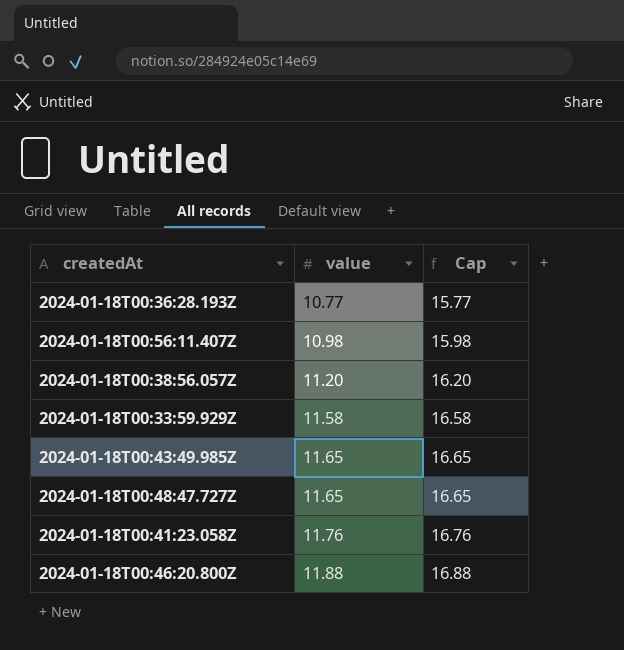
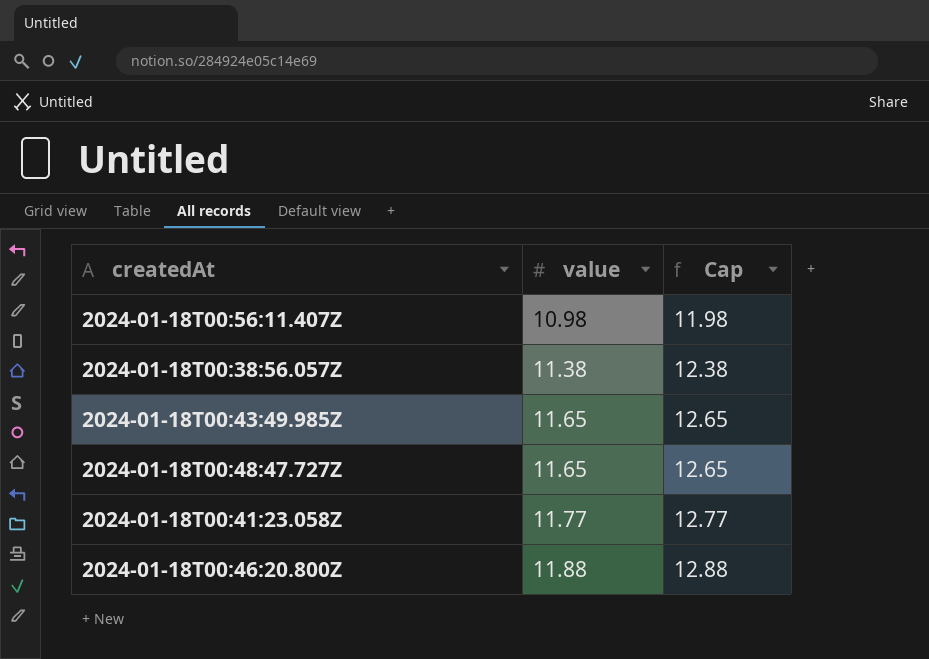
column Cap | formula: [value] + 5 -> [value] + 1
row 2024-01-18T00:36:28.193Z: 10.77 | 15.77 -> none
row 2024-01-18T00:33:59.929Z: 11.58 | 16.58 -> none
2024-01-18T00:38:56.057Z | value: 11.20 -> 11.38
2024-01-18T00:41:23.058Z | value: 11.76 -> 11.77

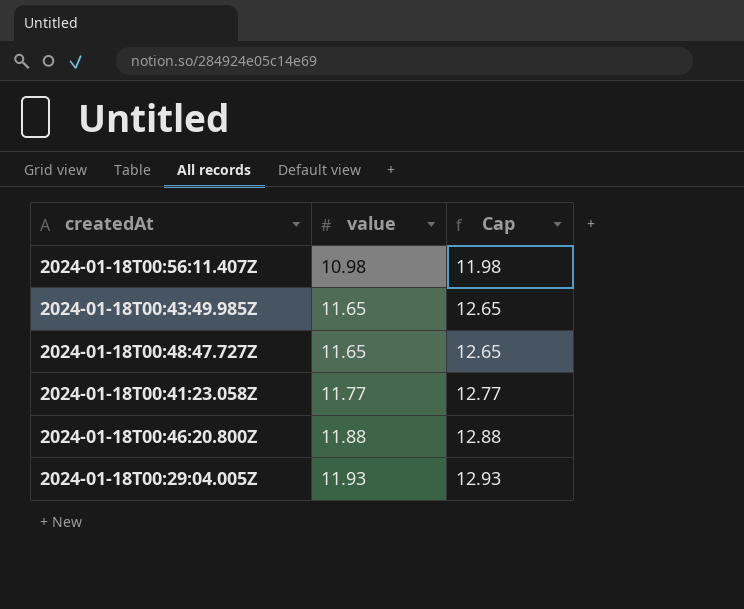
row 2024-01-18T00:38:56.057Z: 11.38 | 12.38 -> none
row 2024-01-18T00:29:04.005Z: none -> 11.93 | 12.93

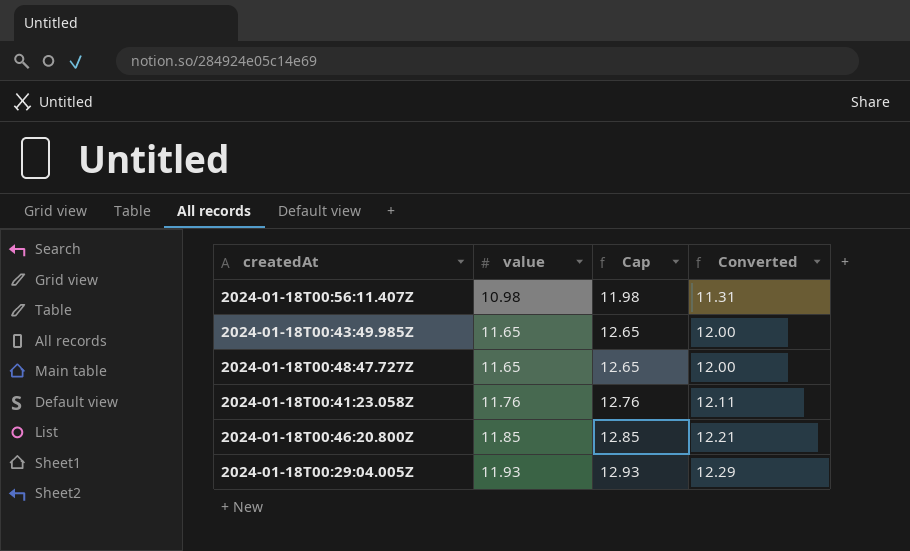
column Converted | formula: none -> [value] * 1.03
2024-01-18T00:41:23.058Z | value: 11.77 -> 11.76
2024-01-18T00:41:23.058Z | Cap: 12.77 -> 12.76
2024-01-18T00:46:20.800Z | value: 11.88 -> 11.85
2024-01-18T00:46:20.800Z | Cap: 12.88 -> 12.85

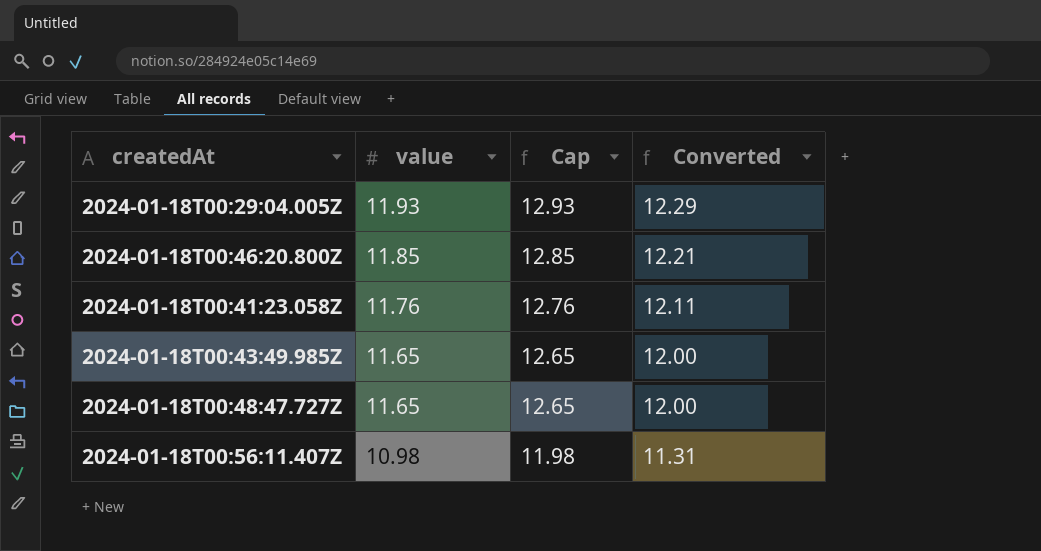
row order: value ascending -> value descending

